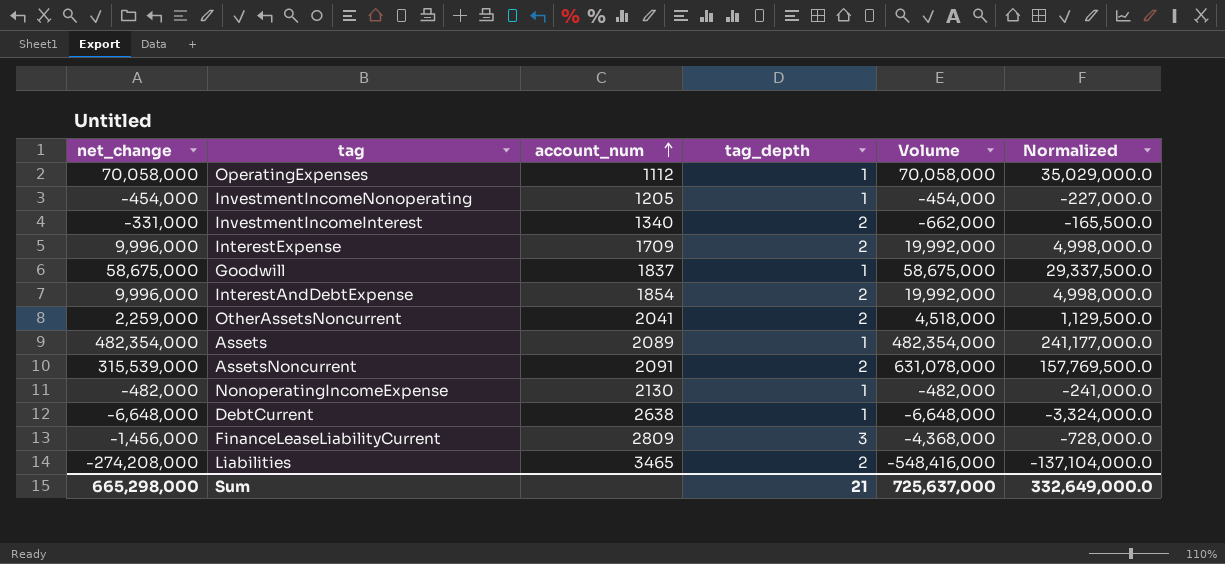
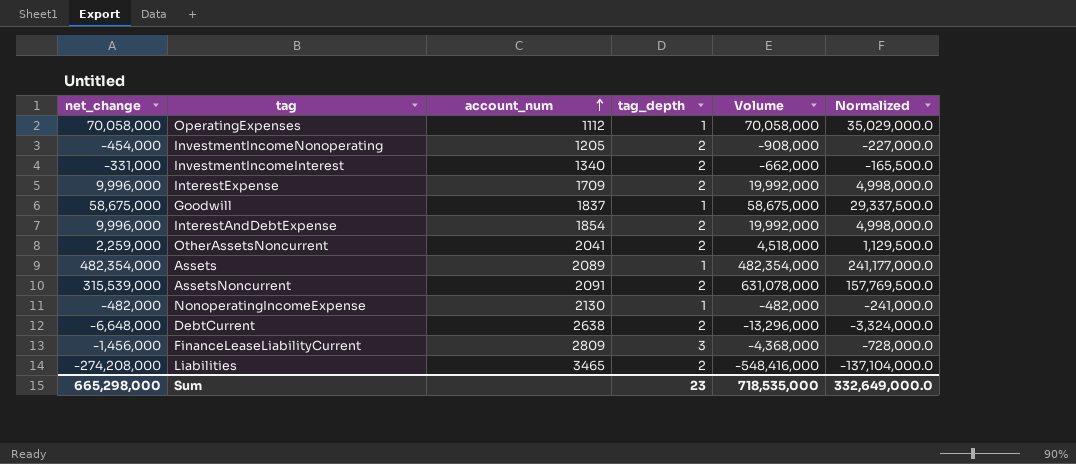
InvestmentIncomeNonoperating | tag_depth: 1 -> 2
InvestmentIncomeNonoperating | Volume: -454,000 -> -908,000
DebtCurrent | tag_depth: 1 -> 2
DebtCurrent | Volume: -6,648,000 -> -13,296,000
Sum | tag_depth: 21 -> 23
Sum | Volume: 725,637,000 -> 718,535,000

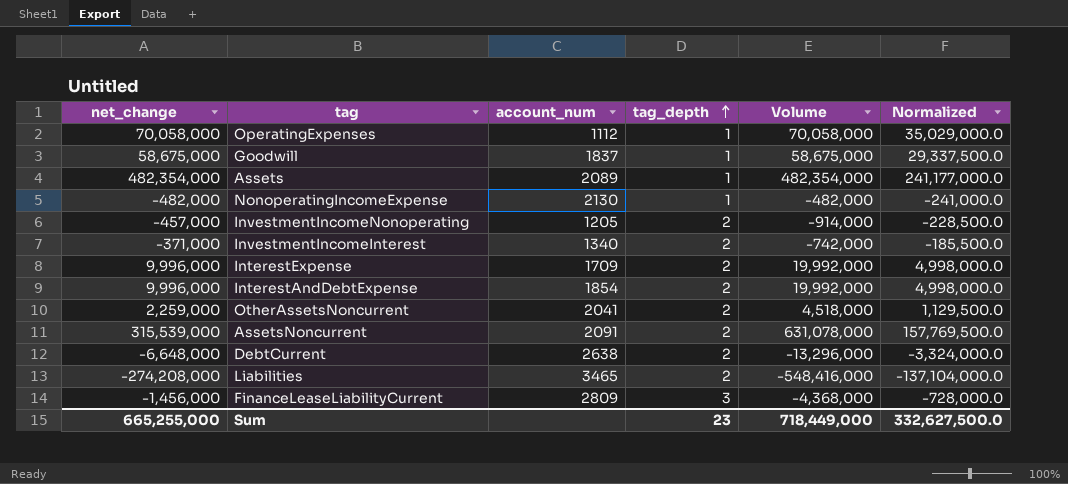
row order: account_num ascending -> tag_depth ascending
InvestmentIncomeNonoperating | net_change: -454,000 -> -457,000
InvestmentIncomeNonoperating | Volume: -908,000 -> -914,000
InvestmentIncomeNonoperating | Normalized: -227,000.0 -> -228,500.0
InvestmentIncomeInterest | net_change: -331,000 -> -371,000
InvestmentIncomeInterest | Volume: -662,000 -> -742,000
InvestmentIncomeInterest | Normalized: -165,500.0 -> -185,500.0
Sum | net_change: 665,298,000 -> 665,255,000
Sum | Volume: 718,535,000 -> 718,449,000
Sum | Normalized: 332,649,000.0 -> 332,627,500.0

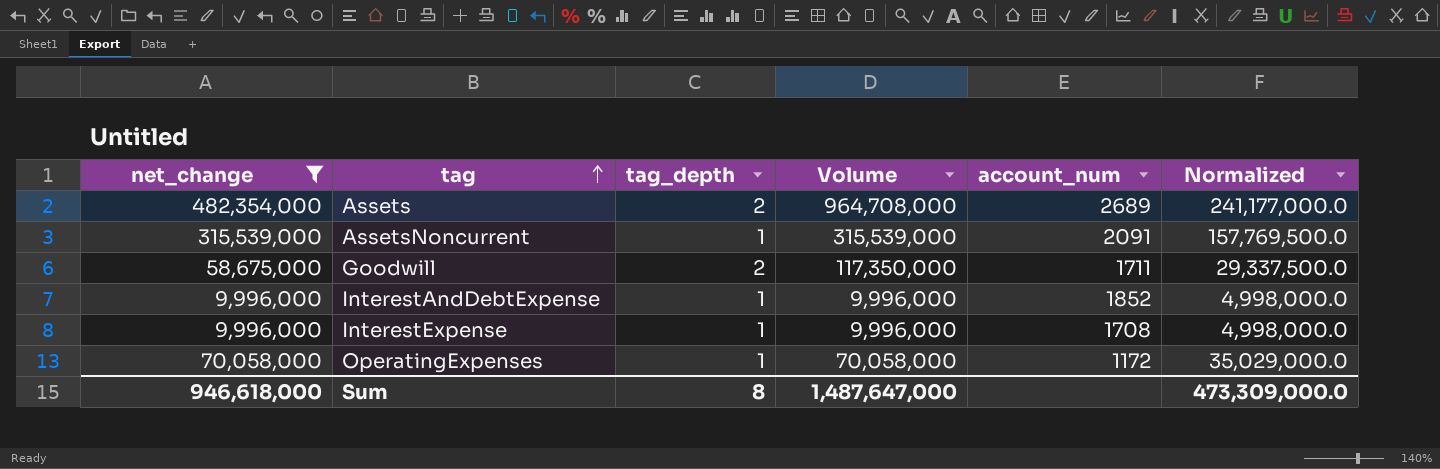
filter: none -> net_change >= 9,996,000
row order: tag_depth ascending -> tag ascending
column account_num | position: 3 -> 5
Assets | tag_depth: 1 -> 2
Assets | Volume: 482,354,000 -> 964,708,000
Assets | account_num: 2089 -> 2689
AssetsNoncurrent | tag_depth: 2 -> 1
AssetsNoncurrent | Volume: 631,078,000 -> 315,539,000
Goodwill | tag_depth: 1 -> 2
Goodwill | Volume: 58,675,000 -> 117,350,000
Goodwill | account_num: 1837 -> 1711
InterestAndDebtExpense | tag_depth: 2 -> 1
InterestAndDebtExpense | Volume: 19,992,000 -> 9,996,000
InterestAndDebtExpense | account_num: 1854 -> 1852
InterestExpense | tag_depth: 2 -> 1
InterestExpense | Volume: 19,992,000 -> 9,996,000
InterestExpense | account_num: 1709 -> 1708
OperatingExpenses | account_num: 1112 -> 1172
Sum | net_change: 665,255,000 -> 946,618,000
Sum | tag_depth: 23 -> 8
Sum | Volume: 718,449,000 -> 1,487,647,000
Sum | Normalized: 332,627,500.0 -> 473,309,000.0

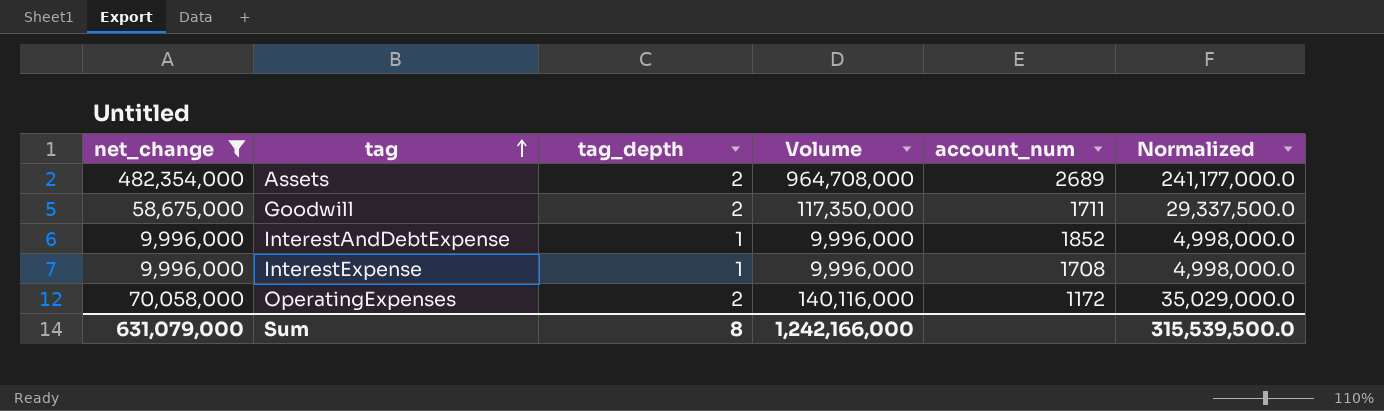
row AssetsNoncurrent: 315,539,000 | 1 | 315,539,000 | 2091 | 157,769,500.0 -> none
OperatingExpenses | tag_depth: 1 -> 2
OperatingExpenses | Volume: 70,058,000 -> 140,116,000
Sum | net_change: 946,618,000 -> 631,079,000
Sum | Volume: 1,487,647,000 -> 1,242,166,000
Sum | Normalized: 473,309,000.0 -> 315,539,500.0

